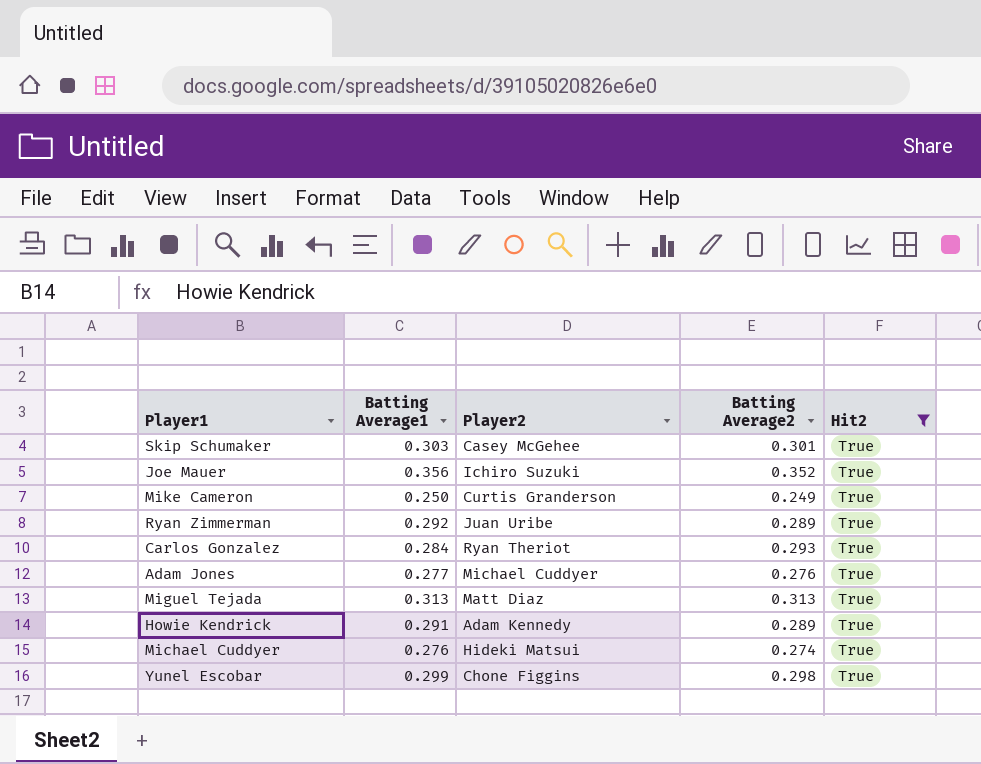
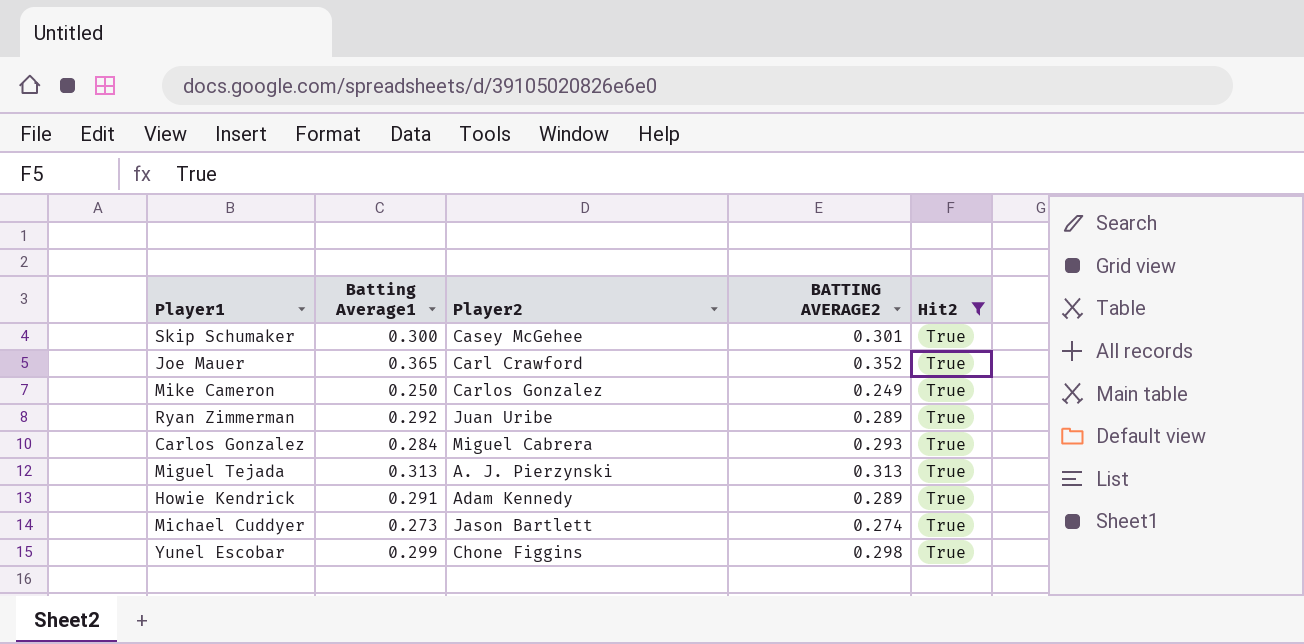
column name: Batting Average2 -> BATTING AVERAGE2
row Adam Jones: 0.277 | Michael Cuddyer | 0.276 | True -> none
Skip Schumaker | Batting Average1: 0.303 -> 0.300
Joe Mauer | Batting Average1: 0.356 -> 0.365
Joe Mauer | Player2: Ichiro Suzuki -> Carl Crawford
Mike Cameron | Player2: Curtis Granderson -> Carlos Gonzalez
Carlos Gonzalez | Player2: Ryan Theriot -> Miguel Cabrera
Miguel Tejada | Player2: Matt Diaz -> A. J. Pierzynski
Michael Cuddyer | Batting Average1: 0.276 -> 0.273
Michael Cuddyer | Player2: Hideki Matsui -> Jason Bartlett

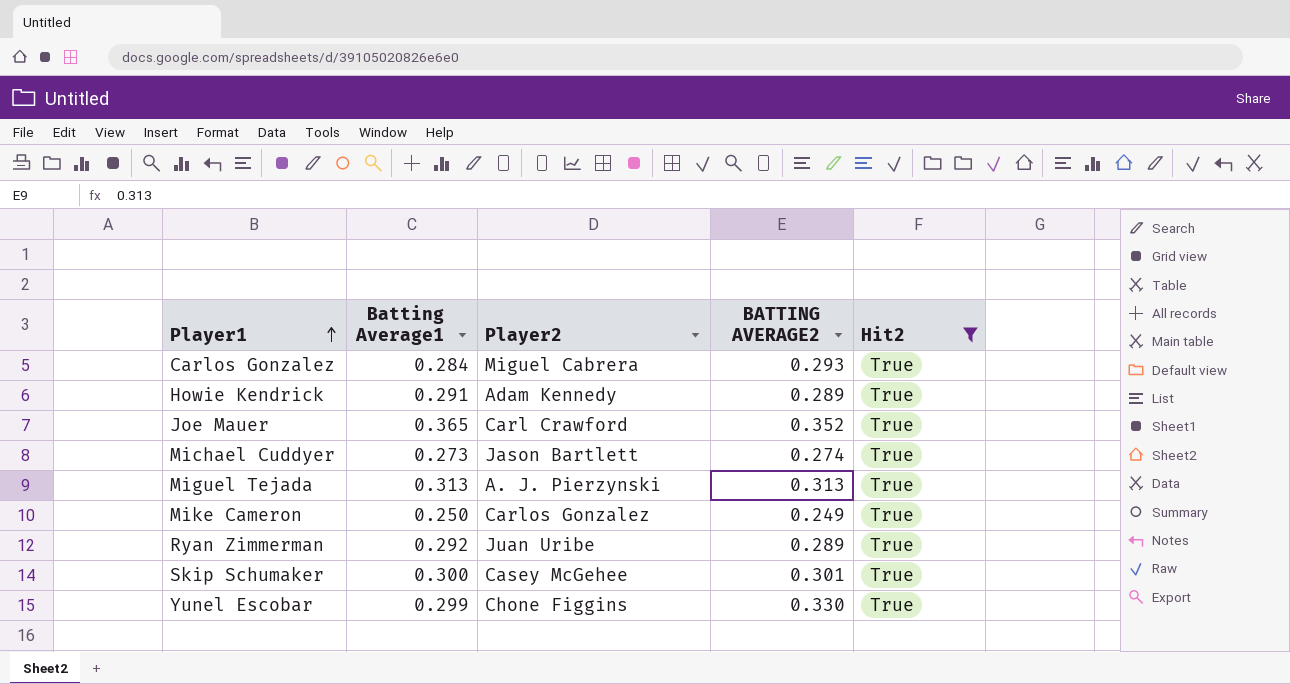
row order: none -> Player1 ascending
Yunel Escobar | BATTING AVERAGE2: 0.298 -> 0.330

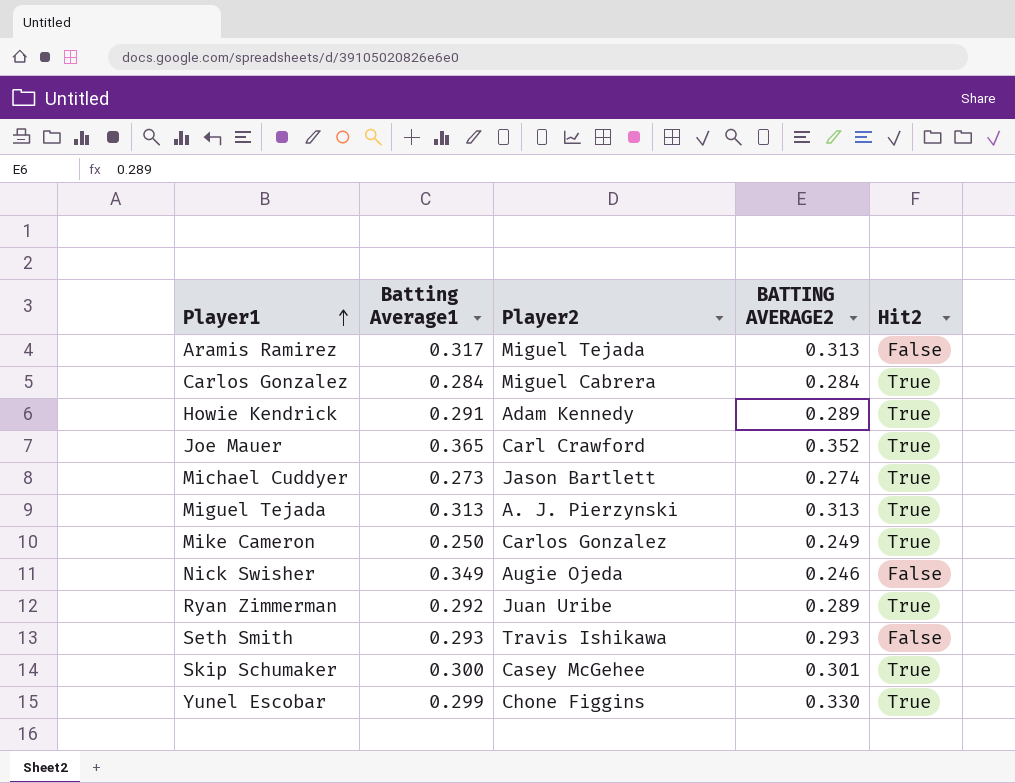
filter: Hit2 = True -> none
Carlos Gonzalez | BATTING AVERAGE2: 0.293 -> 0.284

